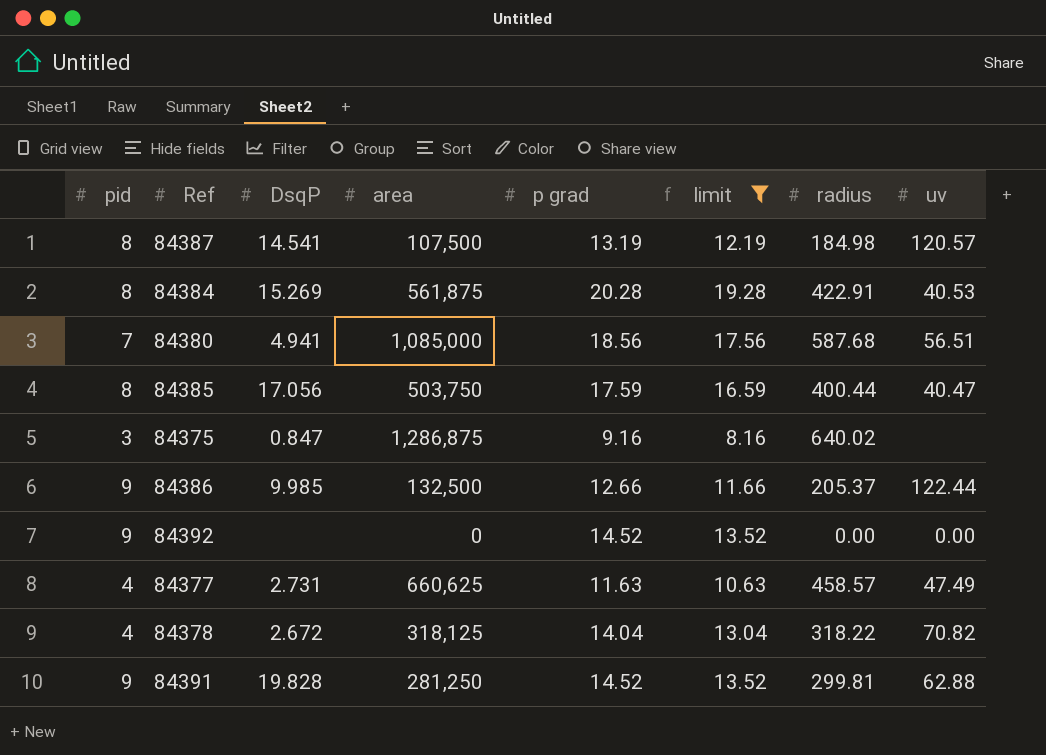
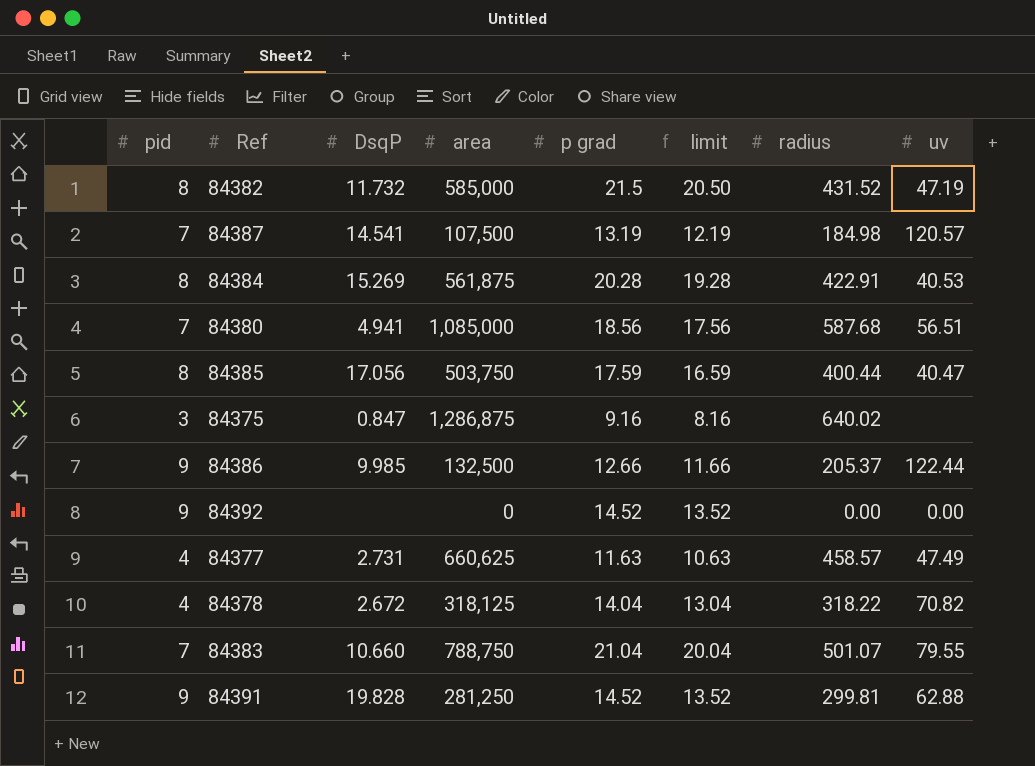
filter: limit <= 19.28 -> none
84387 | pid: 8 -> 7

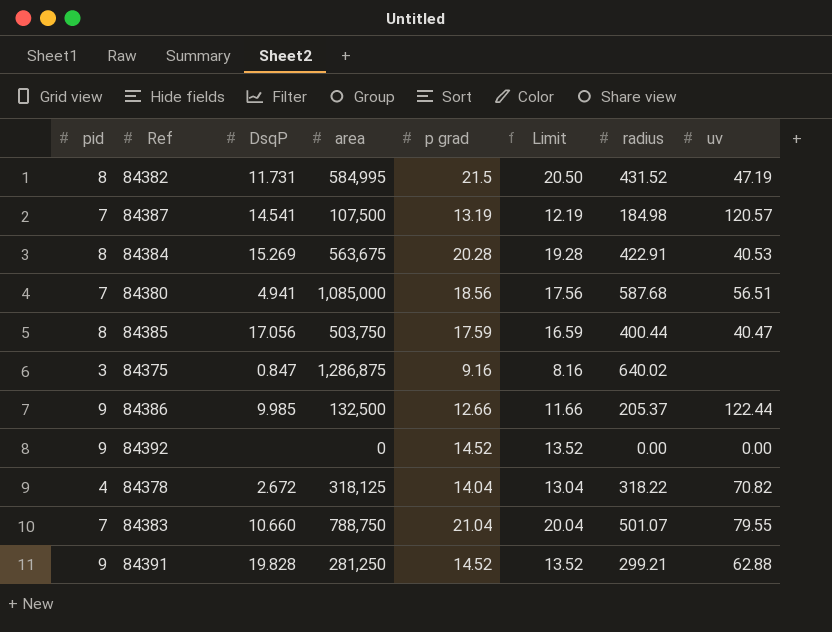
column name: limit -> Limit
row 84377: 4 | 2.731 | 660,625 | 11.63 | 10.63 | 458.57 | 47.49 -> none
84382 | DsqP: 11.732 -> 11.731
84382 | area: 585,000 -> 584,995
84384 | area: 561,875 -> 563,675
84391 | radius: 299.81 -> 299.21

